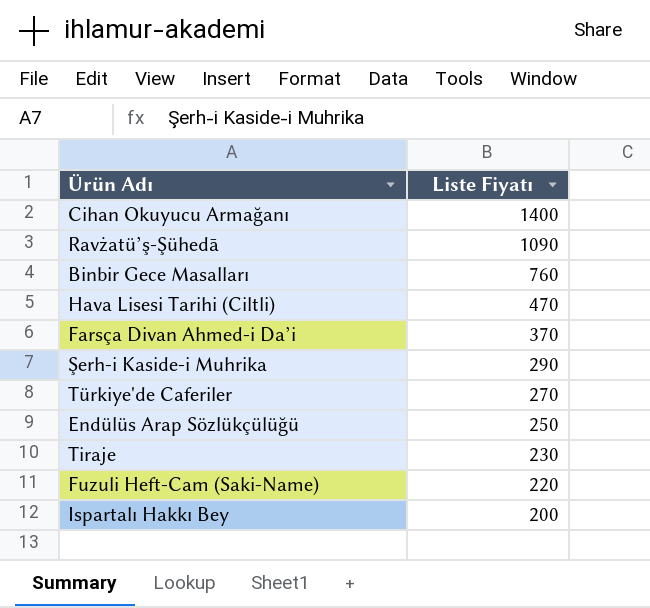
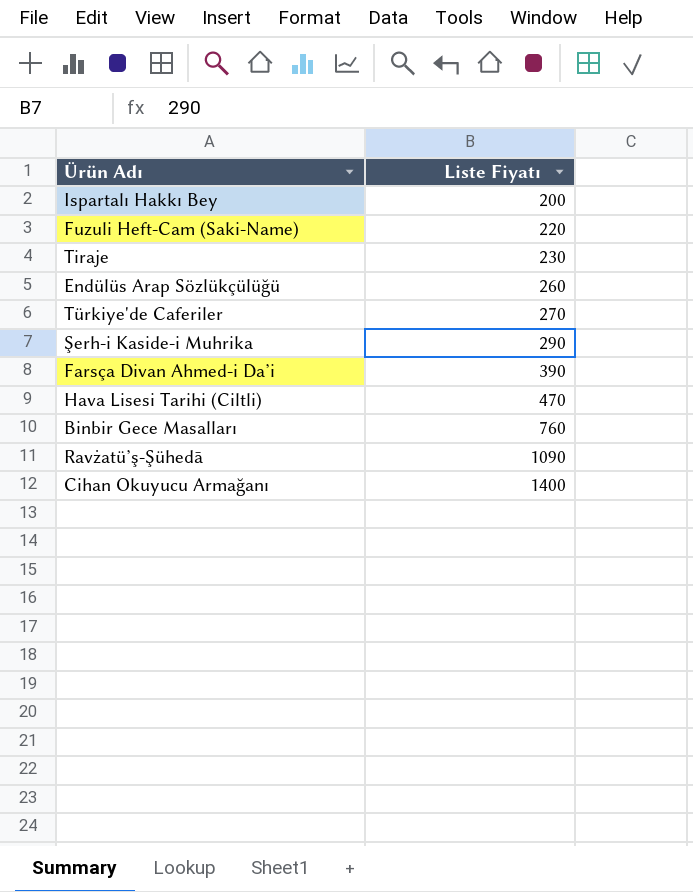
row order: Liste Fiyatı descending -> Liste Fiyatı ascending
Endülüs Arap Sözlükçülüğü | Liste Fiyatı: 250 -> 260
Farsça Divan Ahmed-i Da’i | Liste Fiyatı: 370 -> 390

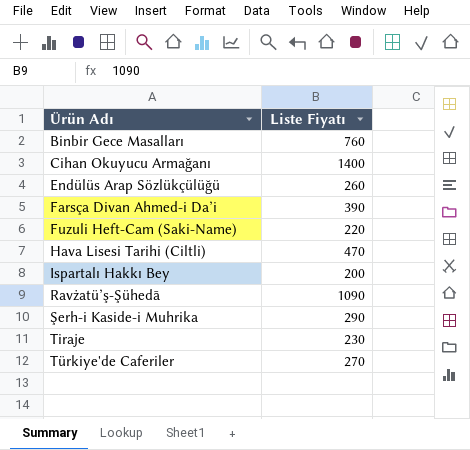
row order: Liste Fiyatı ascending -> Ürün Adı ascending

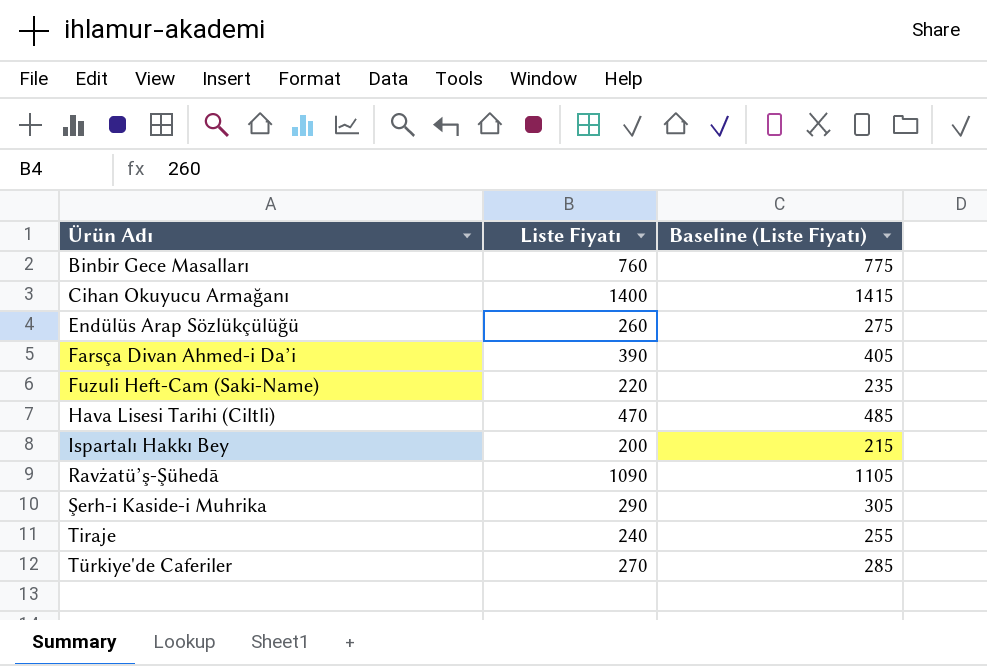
column Baseline (Liste Fiyatı) | formula: none -> [Liste Fiyatı] + 15
Tiraje | Liste Fiyatı: 230 -> 240

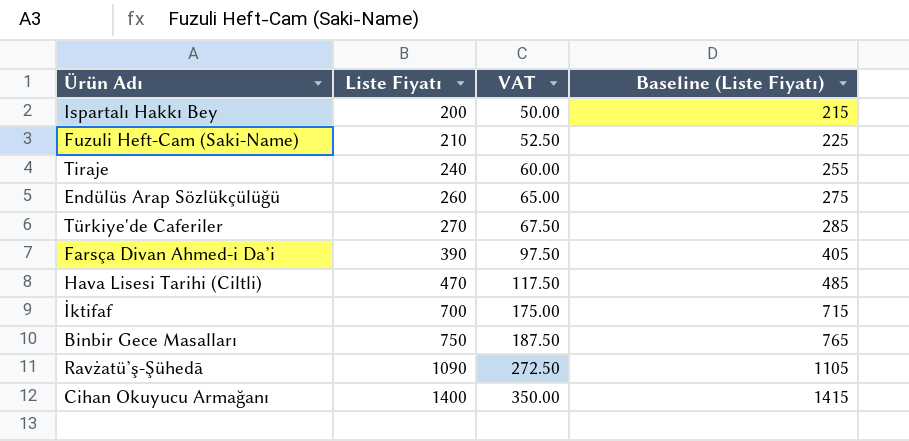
row order: Ürün Adı ascending -> Liste Fiyatı ascending
column VAT | formula: none -> [Liste Fiyatı] * 0.25
row Şerh-i Kaside-i Muhrika: 290 | 305 -> none
Fuzuli Heft-Cam (Saki-Name) | Liste Fiyatı: 220 -> 210
Fuzuli Heft-Cam (Saki-Name) | Baseline (Liste Fiyatı): 235 -> 225
row İktifaf: none -> 700 | 175.00 | 715
Binbir Gece Masalları | Liste Fiyatı: 760 -> 750
Binbir Gece Masalları | Baseline (Liste Fiyatı): 775 -> 765

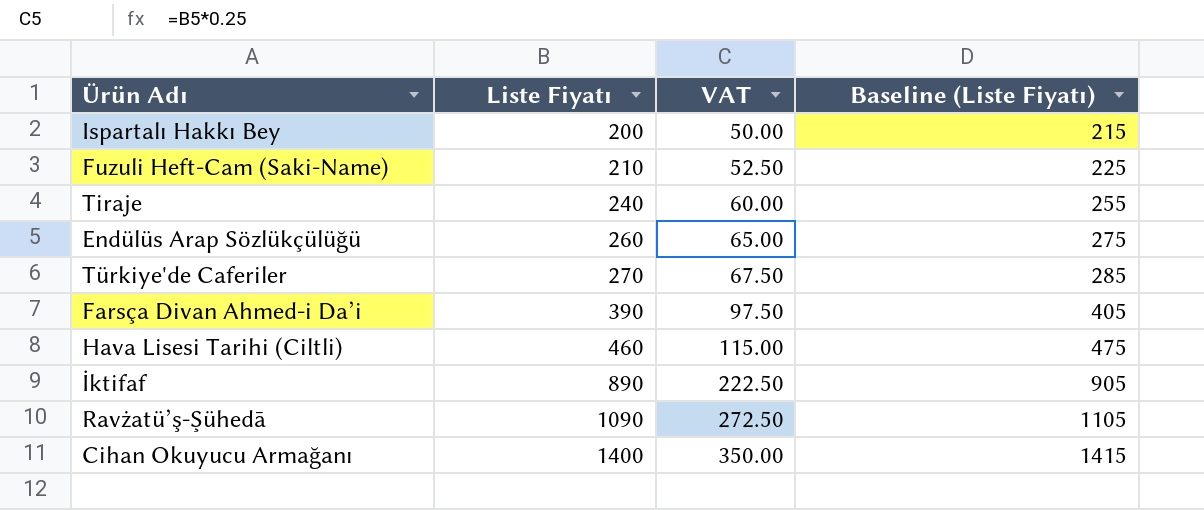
row Binbir Gece Masalları: 750 | 187.50 | 765 -> none
Hava Lisesi Tarihi (Ciltli) | Liste Fiyatı: 470 -> 460
Hava Lisesi Tarihi (Ciltli) | VAT: 117.50 -> 115.00
Hava Lisesi Tarihi (Ciltli) | Baseline (Liste Fiyatı): 485 -> 475
İktifaf | Liste Fiyatı: 700 -> 890
İktifaf | VAT: 175.00 -> 222.50
İktifaf | Baseline (Liste Fiyatı): 715 -> 905

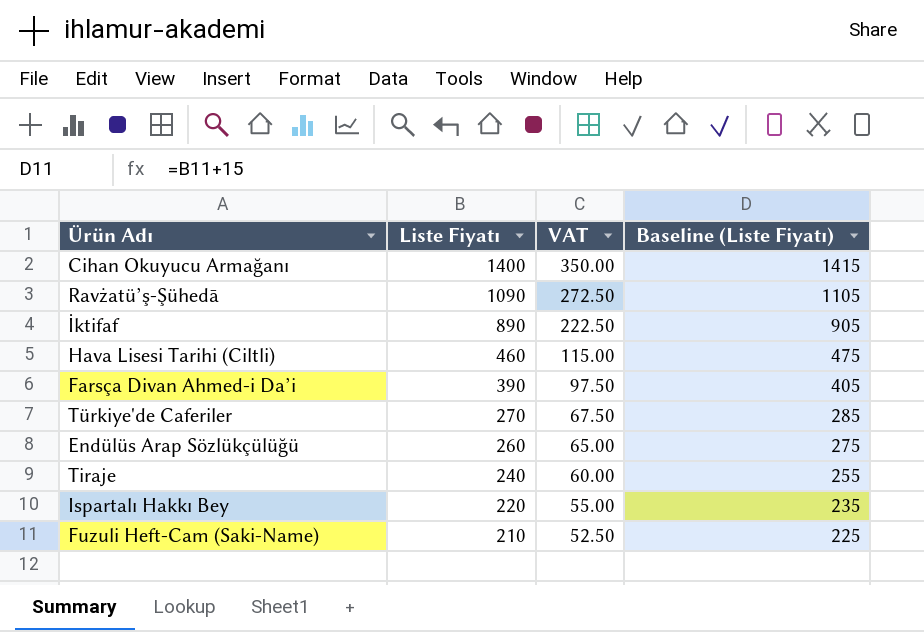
row order: Liste Fiyatı ascending -> Liste Fiyatı descending
Ispartalı Hakkı Bey | Liste Fiyatı: 200 -> 220
Ispartalı Hakkı Bey | VAT: 50.00 -> 55.00
Ispartalı Hakkı Bey | Baseline (Liste Fiyatı): 215 -> 235

